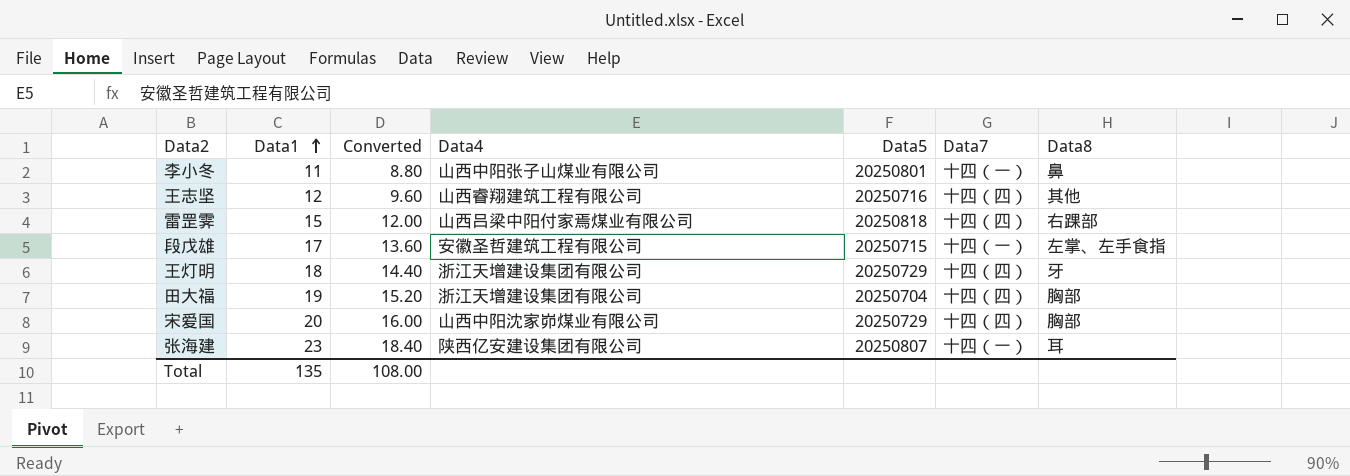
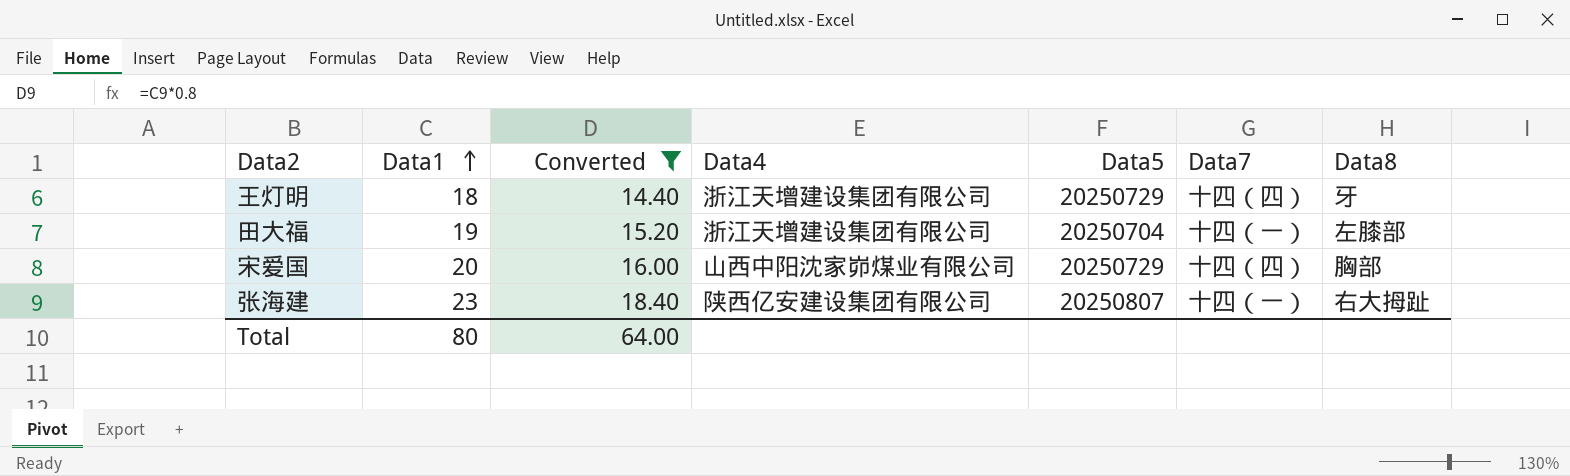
filter: none -> Converted >= 14.40
田大福 | Data7: 十四（四） -> 十四（一）
田大福 | Data8: 胸部 -> 左膝部
张海建 | Data8: 耳 -> 右大拇趾
Total | Data1: 135 -> 80
Total | Converted: 108.00 -> 64.00

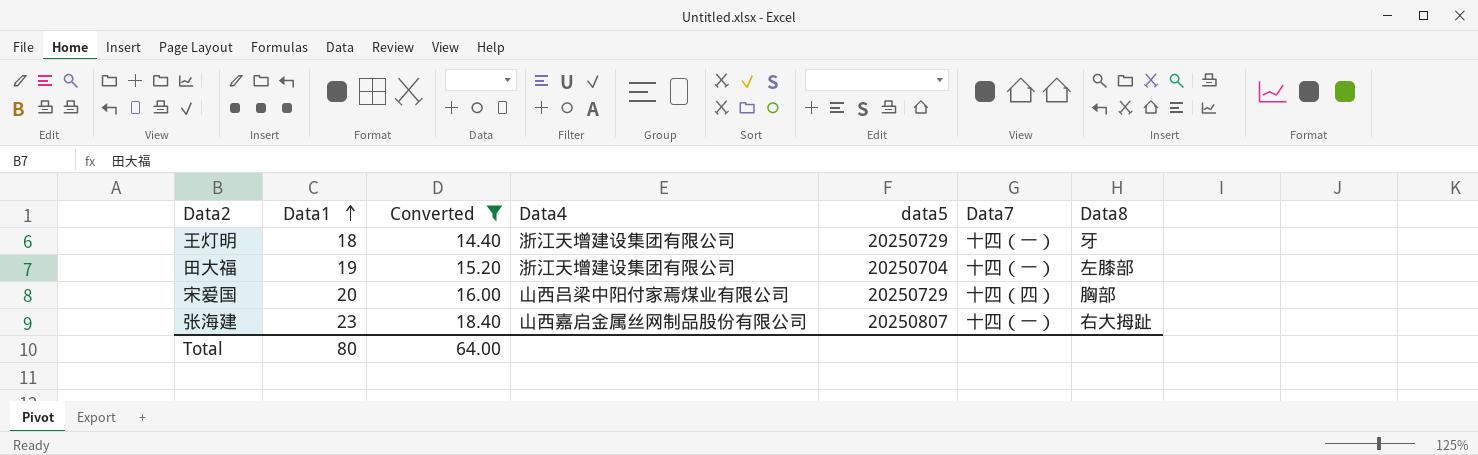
column name: Data5 -> data5
王灯明 | Data7: 十四（四） -> 十四（一）
宋爱国 | Data4: 山西中阳沈家峁煤业有限公司 -> 山西吕梁中阳付家焉煤业有限公司
张海建 | Data4: 陕西亿安建设集团有限公司 -> 山西嘉启金属丝网制品股份有限公司

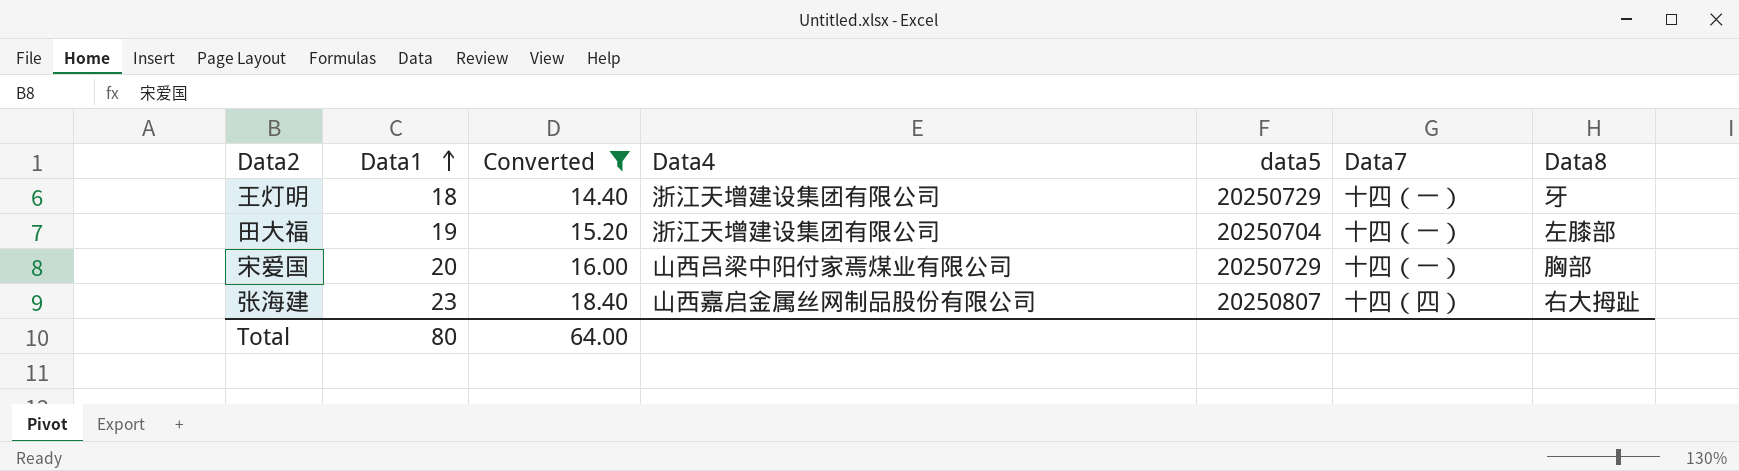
宋爱国 | Data7: 十四（四） -> 十四（一）
张海建 | Data7: 十四（一） -> 十四（四）

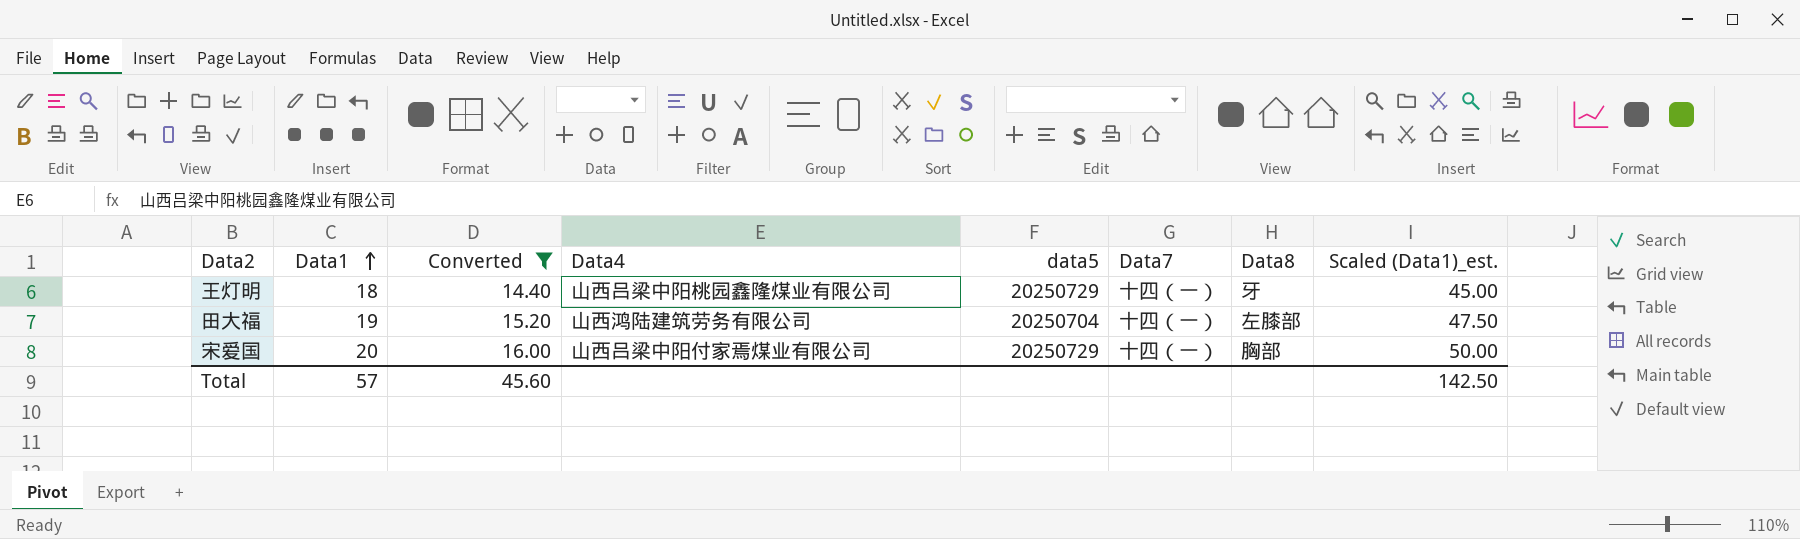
column Scaled (Data1)_est. | formula: none -> [Data1] * 2.5
row 张海建: 23 | 18.40 | 山西嘉启金属丝网制品股份有限公司 | 20250807 | 十四（四） | 右大拇趾 -> none
王灯明 | Data4: 浙江天增建设集团有限公司 -> 山西吕梁中阳桃园鑫隆煤业有限公司
田大福 | Data4: 浙江天增建设集团有限公司 -> 山西鸿陆建筑劳务有限公司
Total | Data1: 80 -> 57
Total | Converted: 64.00 -> 45.60

